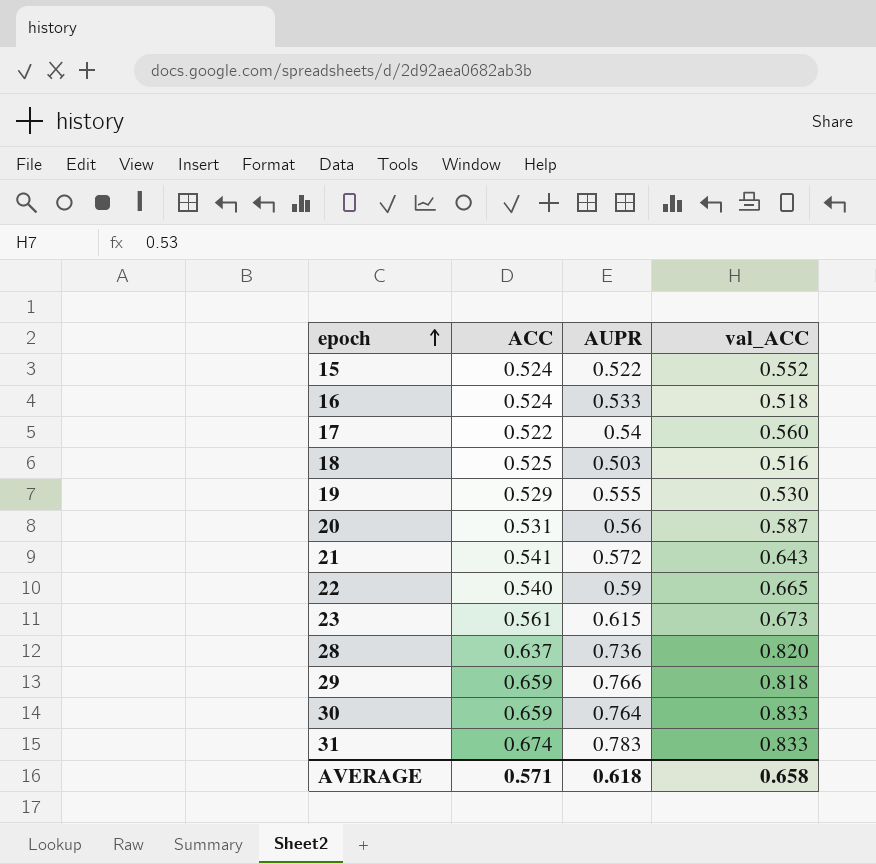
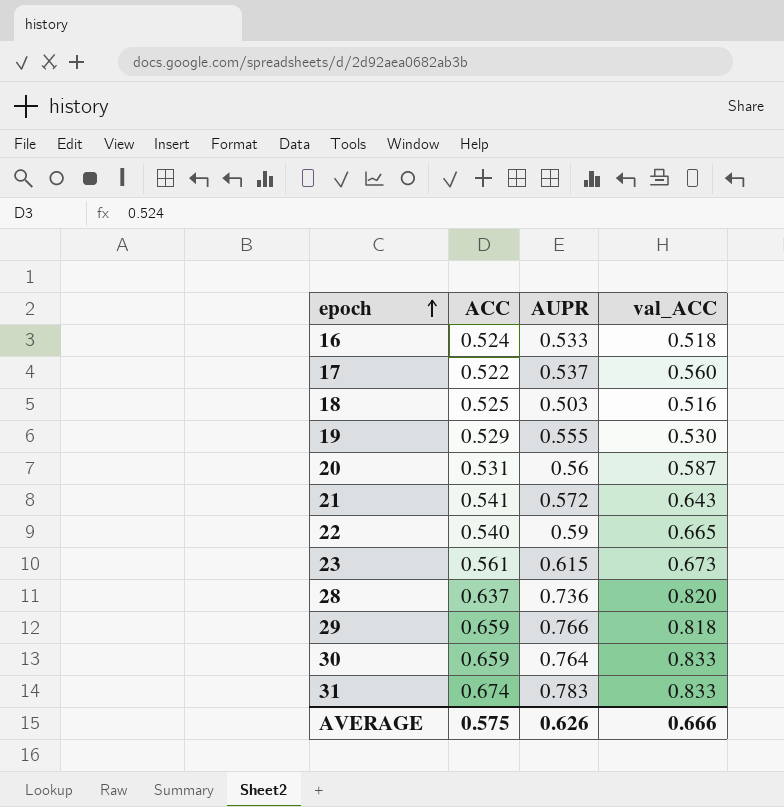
row 15: 0.524 | 0.522 | 0.552 -> none
17 | AUPR: 0.54 -> 0.537
AVERAGE | ACC: 0.571 -> 0.575
AVERAGE | AUPR: 0.618 -> 0.626
AVERAGE | val_ACC: 0.658 -> 0.666

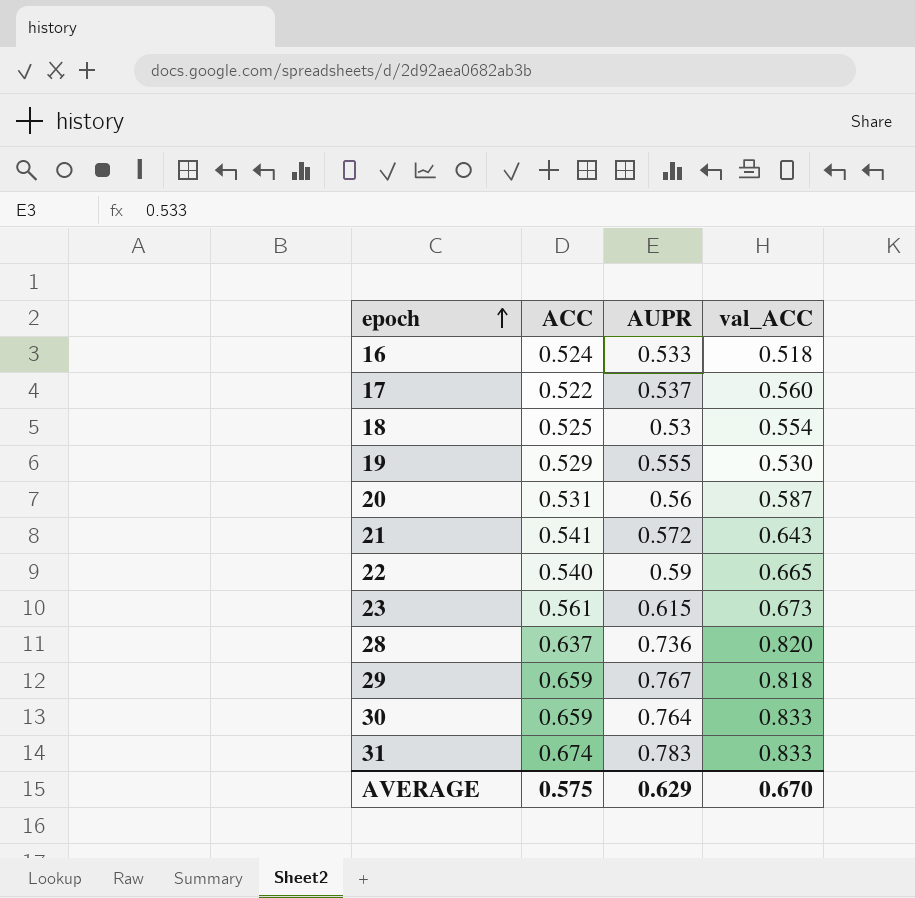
18 | AUPR: 0.503 -> 0.53
18 | val_ACC: 0.516 -> 0.554
29 | AUPR: 0.766 -> 0.767
AVERAGE | AUPR: 0.626 -> 0.629
AVERAGE | val_ACC: 0.666 -> 0.670

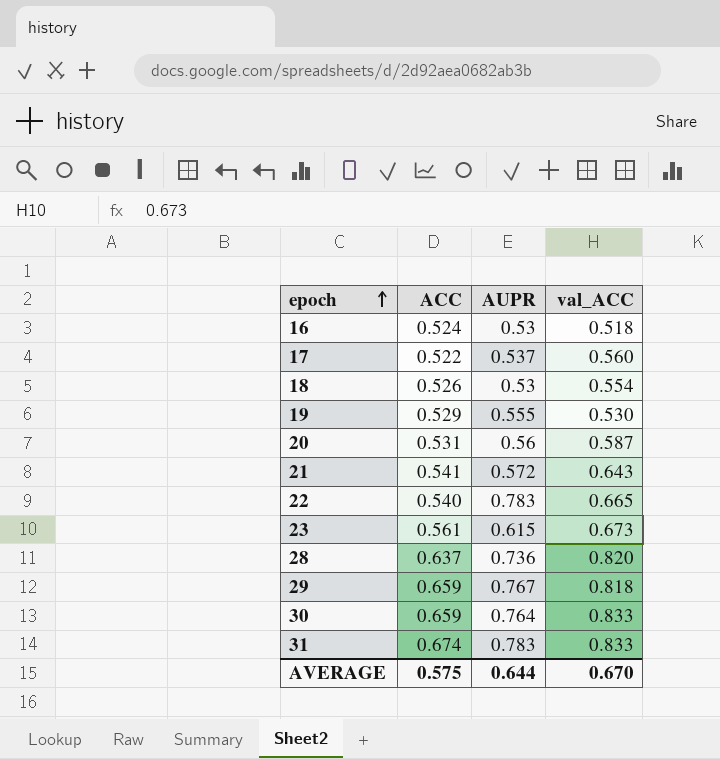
16 | AUPR: 0.533 -> 0.53
18 | ACC: 0.525 -> 0.526
22 | AUPR: 0.59 -> 0.783
AVERAGE | AUPR: 0.629 -> 0.644

